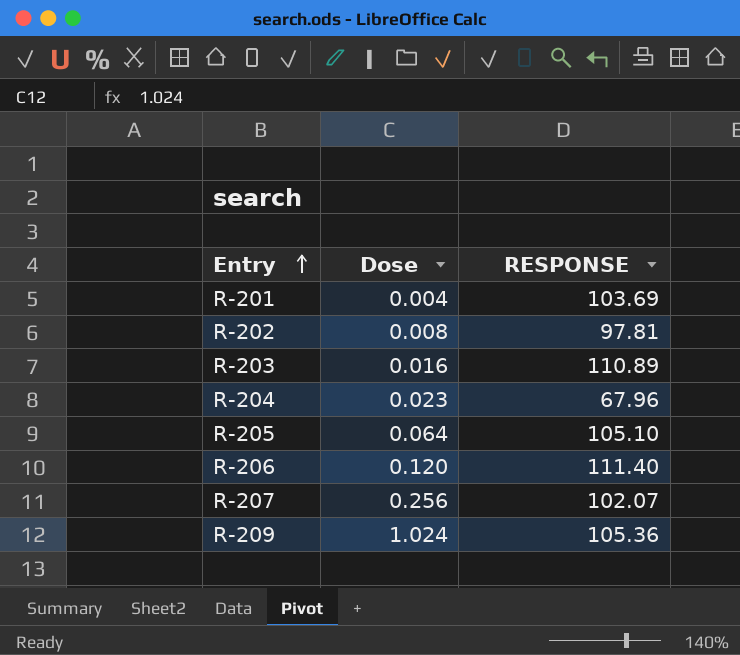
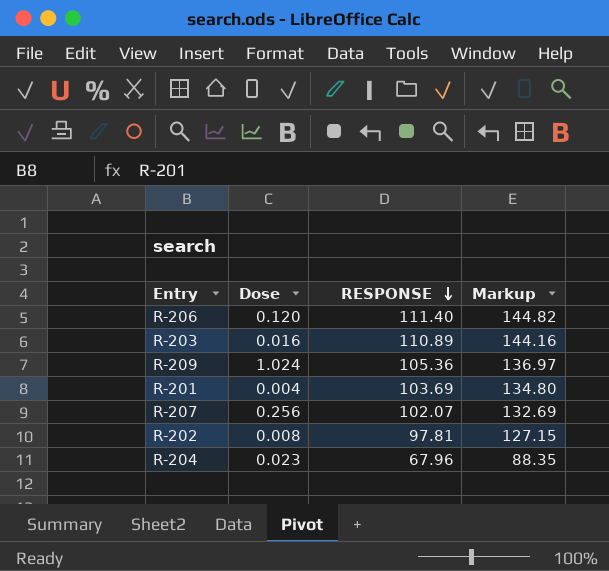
row order: Entry ascending -> RESPONSE descending
column Markup | formula: none -> [RESPONSE] * 1.3
row R-205: 0.064 | 105.10 -> none

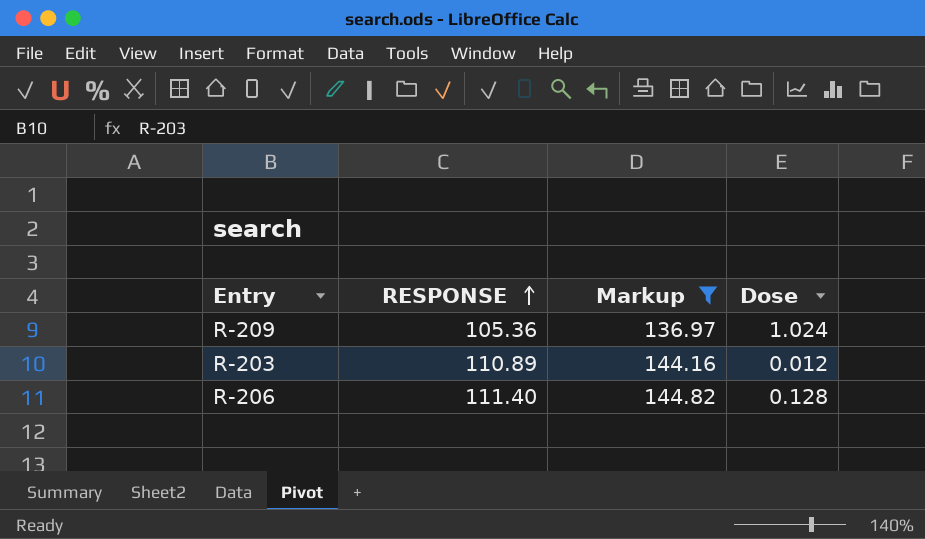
filter: none -> Markup >= 136.97
row order: RESPONSE descending -> RESPONSE ascending
column Dose | position: 2 -> 4
R-203 | Dose: 0.016 -> 0.012
R-206 | Dose: 0.120 -> 0.128

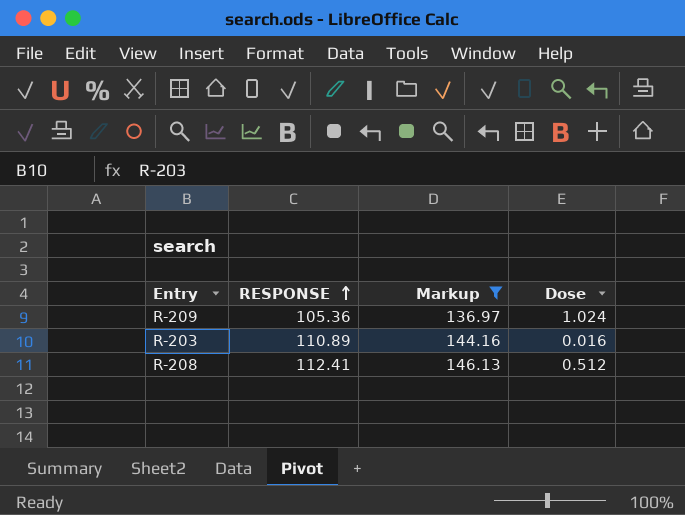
row R-206: 111.40 | 144.82 | 0.128 -> none
R-203 | Dose: 0.012 -> 0.016
row R-208: none -> 112.41 | 146.13 | 0.512

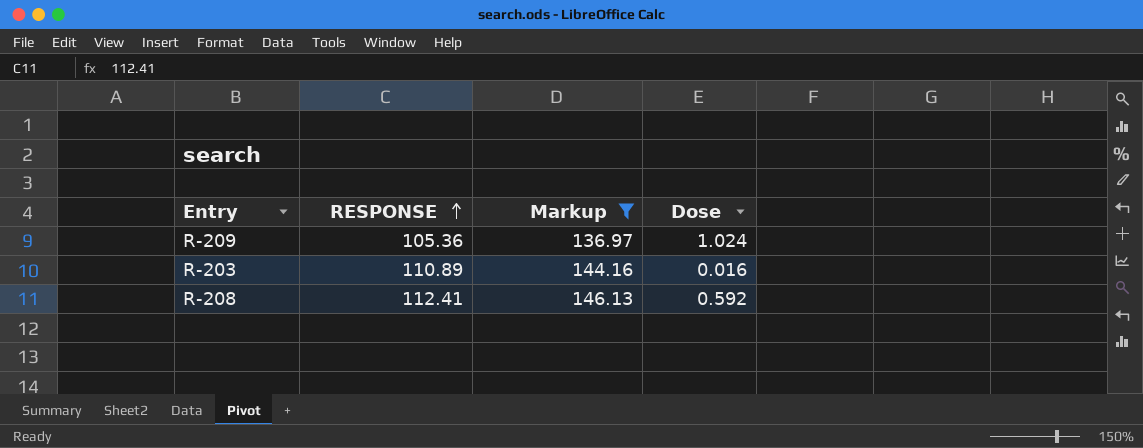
R-208 | Dose: 0.512 -> 0.592

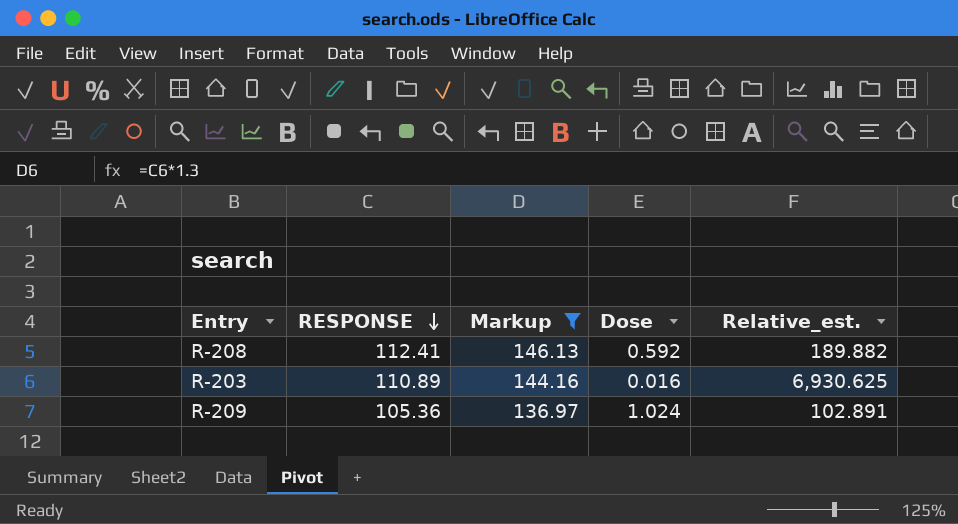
row order: RESPONSE ascending -> RESPONSE descending
column Relative_est. | formula: none -> [RESPONSE] / [Dose]

